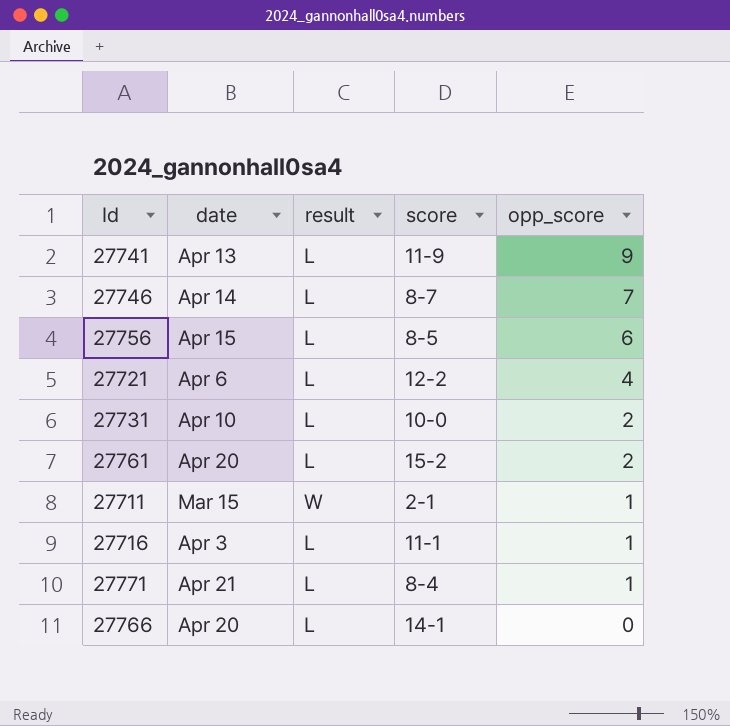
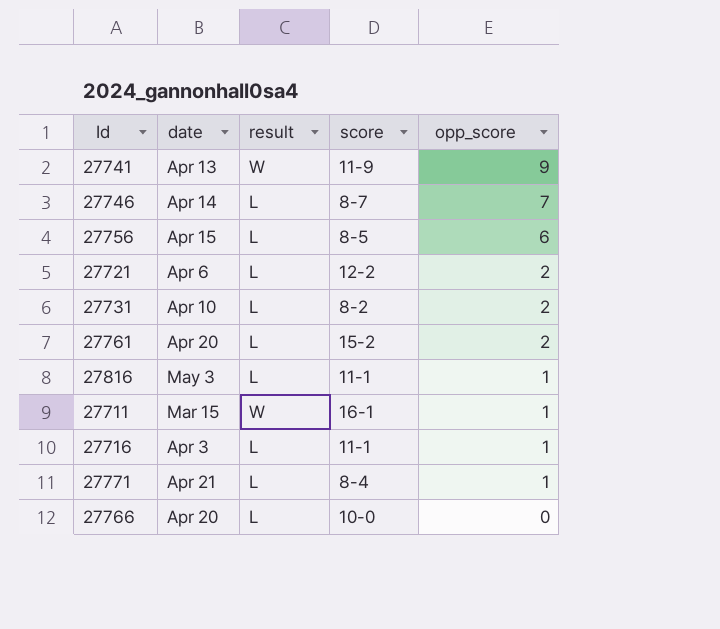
27741 | result: L -> W
27721 | opp_score: 4 -> 2
27731 | score: 10-0 -> 8-2
row 27816: none -> May 3 | L | 11-1 | 1
27711 | score: 2-1 -> 16-1
27766 | score: 14-1 -> 10-0

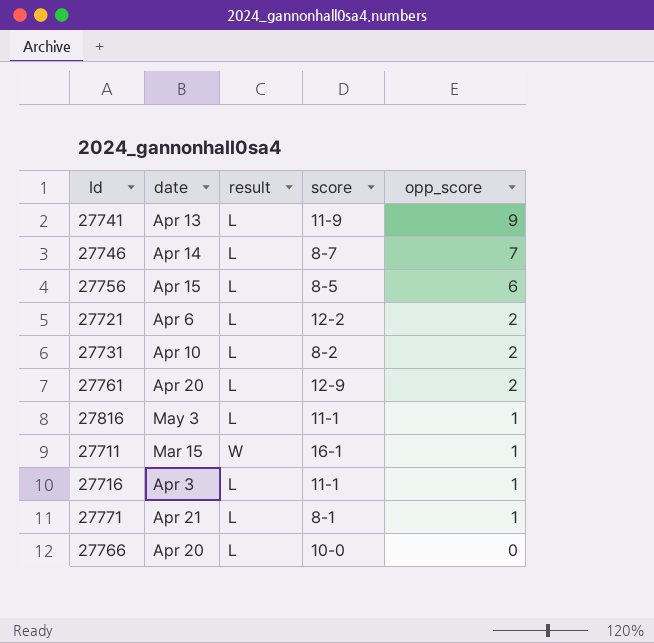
27741 | result: W -> L
27761 | score: 15-2 -> 12-9
27771 | score: 8-4 -> 8-1

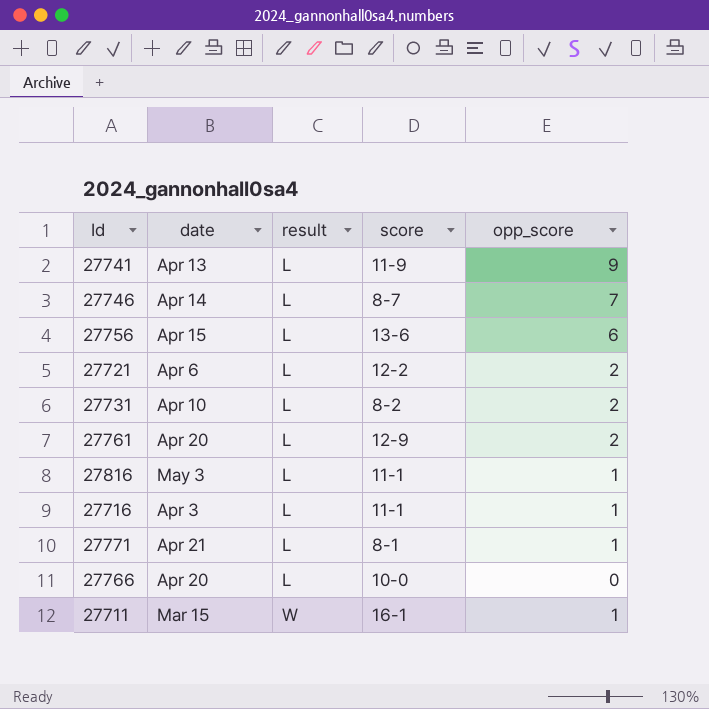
row order: opp_score descending -> result ascending
27756 | score: 8-5 -> 13-6

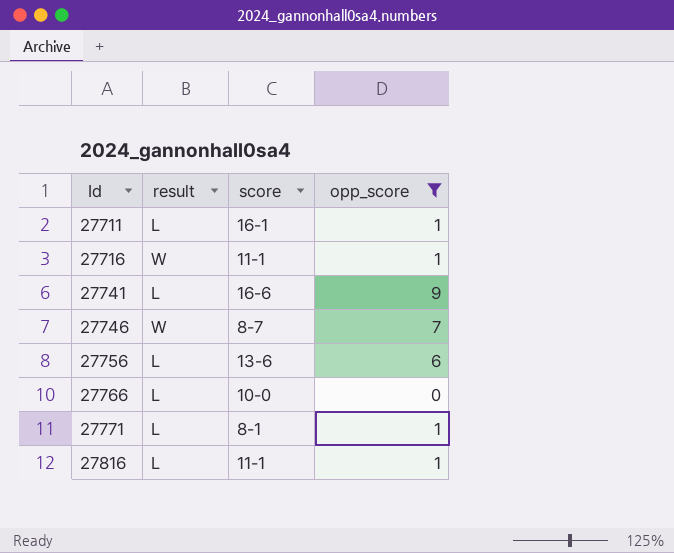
filter: none -> opp_score != 2
row order: result ascending -> Id ascending
column date | position: 2 -> none
27711 | result: W -> L
27716 | result: L -> W
27741 | score: 11-9 -> 16-6
27746 | result: L -> W

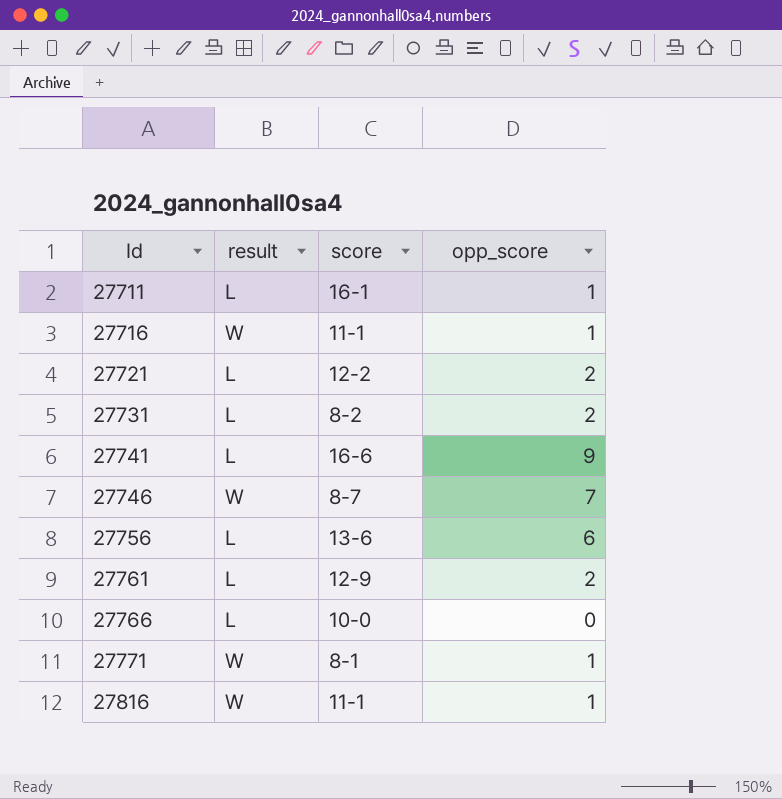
filter: opp_score != 2 -> none
27771 | result: L -> W
27816 | result: L -> W

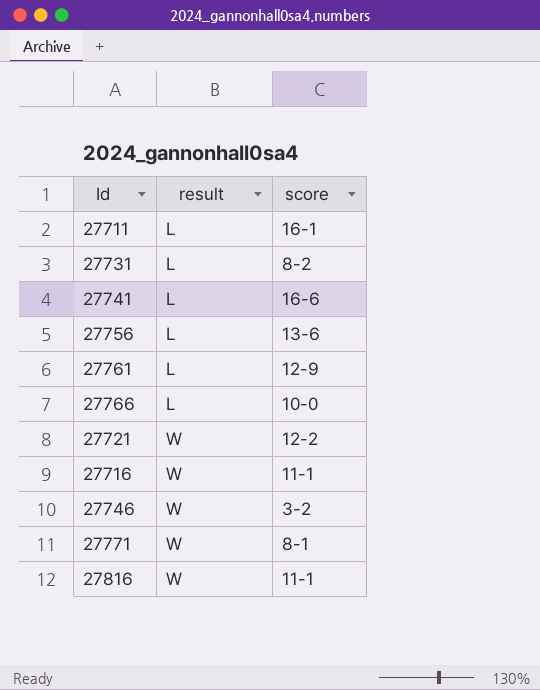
row order: Id ascending -> result ascending
column opp_score | position: 4 -> none
27721 | result: L -> W
27746 | score: 8-7 -> 3-2

